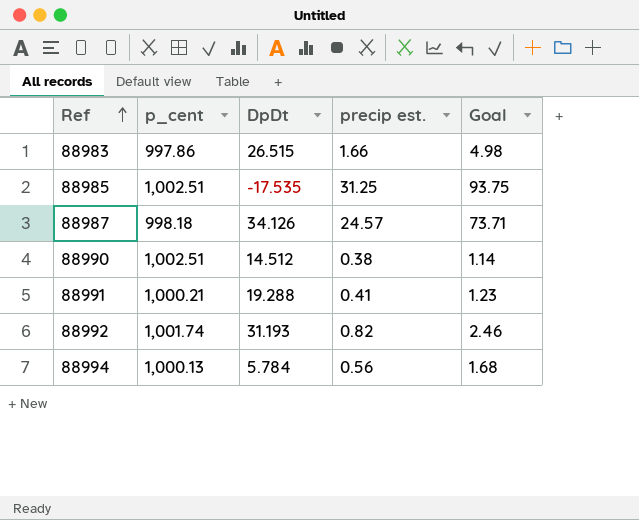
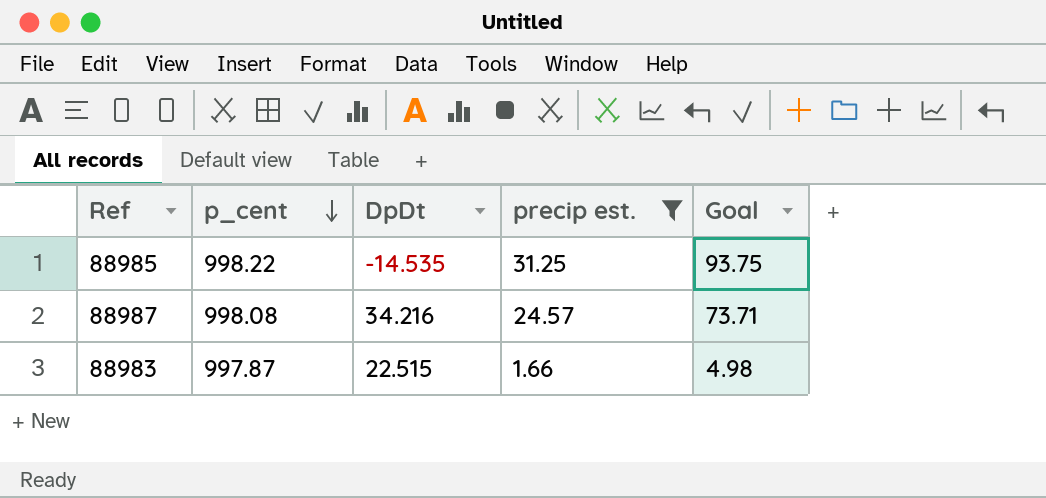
filter: none -> precip est. >= 1.66
row order: Ref ascending -> p_cent descending
88985 | p_cent: 1,002.51 -> 998.22
88985 | DpDt: -17.535 -> -14.535
88987 | p_cent: 998.18 -> 998.08
88987 | DpDt: 34.126 -> 34.216
88983 | p_cent: 997.86 -> 997.87
88983 | DpDt: 26.515 -> 22.515

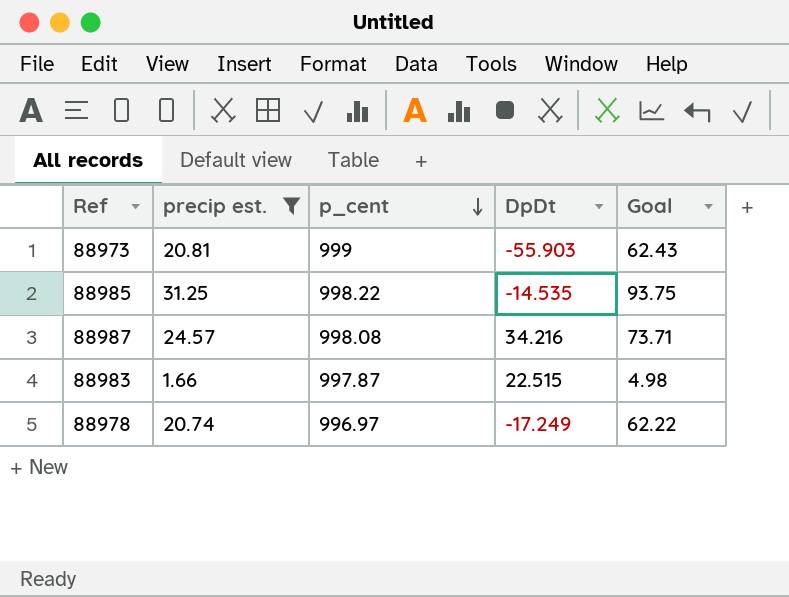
column precip est. | position: 4 -> 2
row 88973: none -> 20.81 | 999 | -55.903 | 62.43
row 88978: none -> 20.74 | 996.97 | -17.249 | 62.22

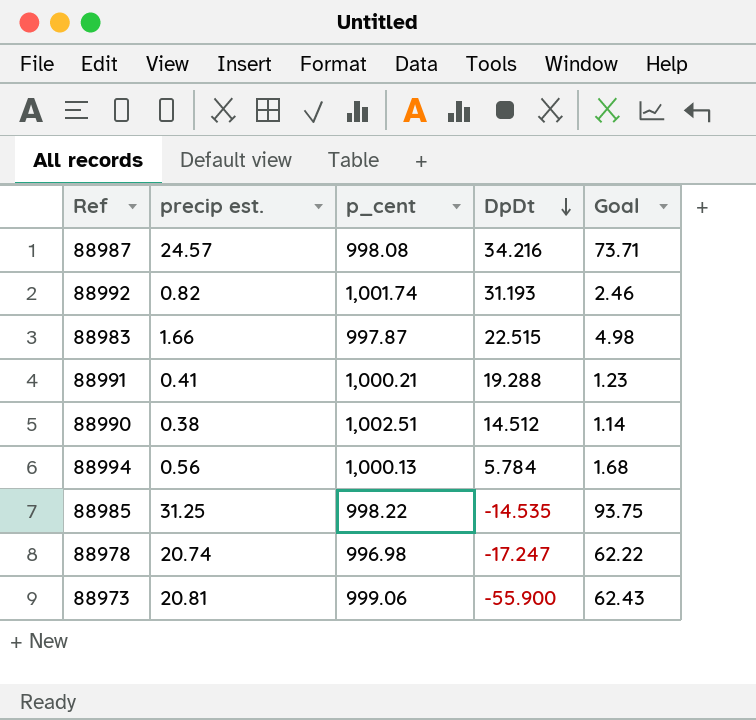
filter: precip est. >= 1.66 -> none
row order: p_cent descending -> DpDt descending
88978 | p_cent: 996.97 -> 996.98
88978 | DpDt: -17.249 -> -17.247
88973 | p_cent: 999 -> 999.06
88973 | DpDt: -55.903 -> -55.900

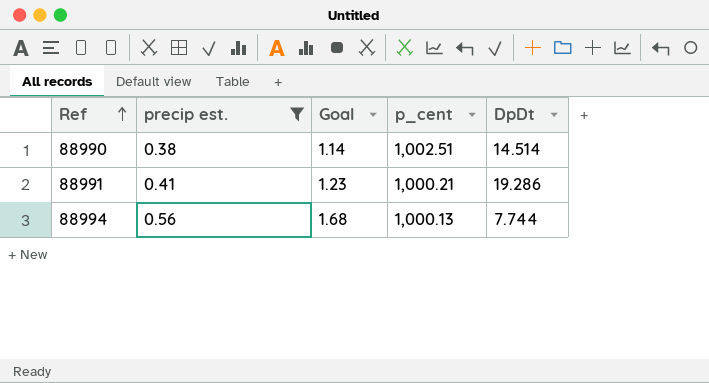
filter: none -> precip est. <= 0.56
row order: DpDt descending -> Ref ascending
column Goal | position: 5 -> 3
88990 | DpDt: 14.512 -> 14.514
88991 | DpDt: 19.288 -> 19.286
88994 | DpDt: 5.784 -> 7.744

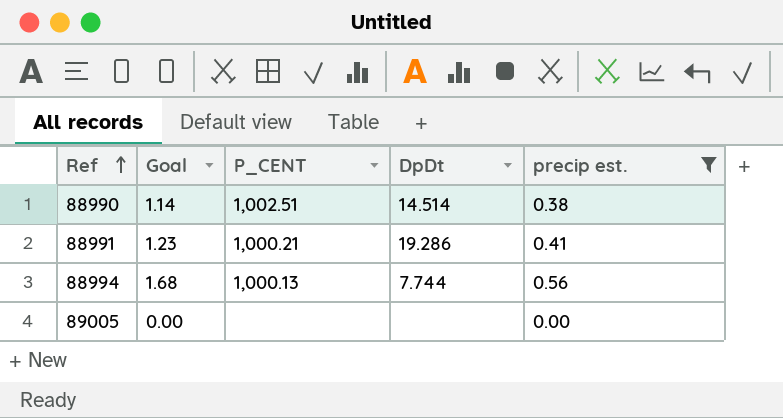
column name: p_cent -> P_CENT
column precip est. | position: 2 -> 5
row 89005: none -> 0.00 | none | none | 0.00

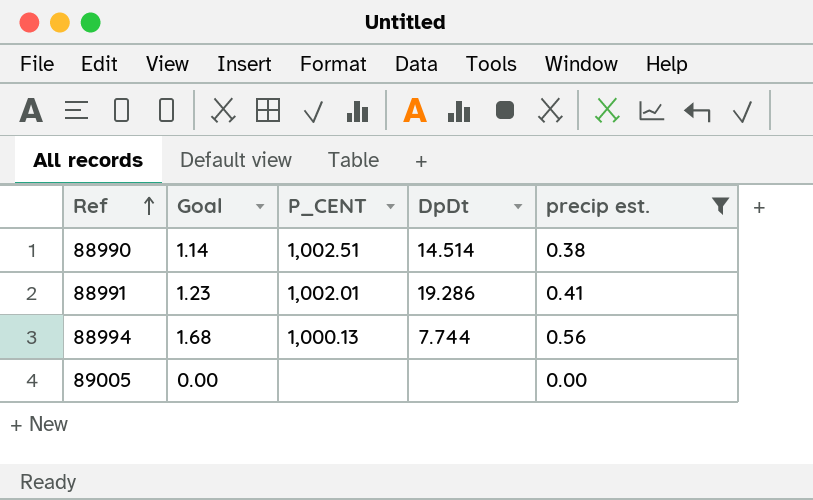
88991 | P_CENT: 1,000.21 -> 1,002.01

